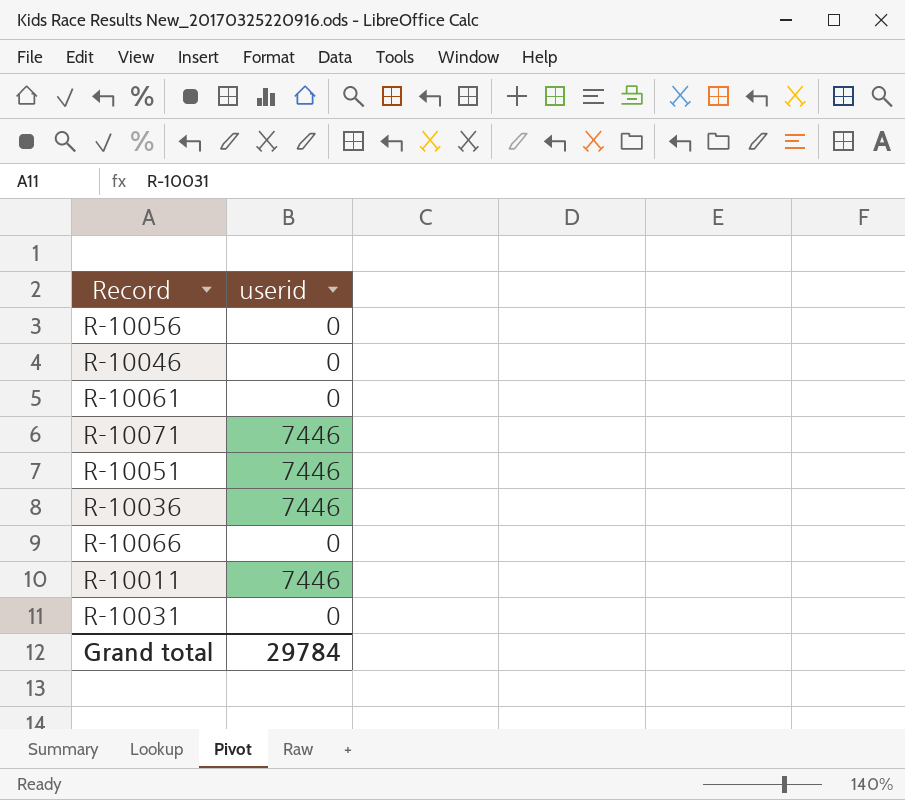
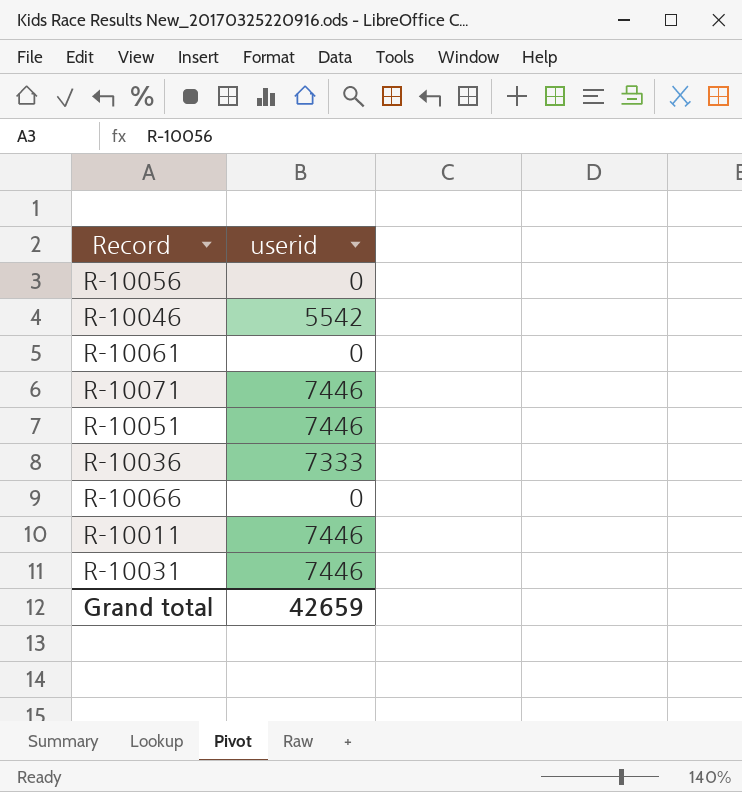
R-10046 | userid: 0 -> 5542
R-10036 | userid: 7446 -> 7333
R-10031 | userid: 0 -> 7446
Grand total | userid: 29784 -> 42659

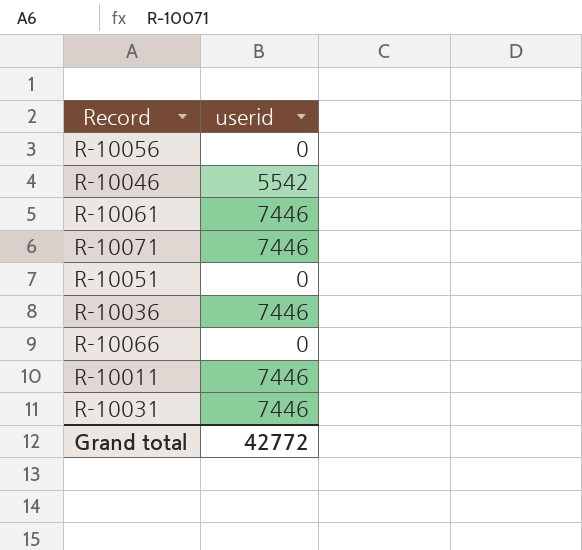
R-10061 | userid: 0 -> 7446
R-10051 | userid: 7446 -> 0
R-10036 | userid: 7333 -> 7446
Grand total | userid: 42659 -> 42772

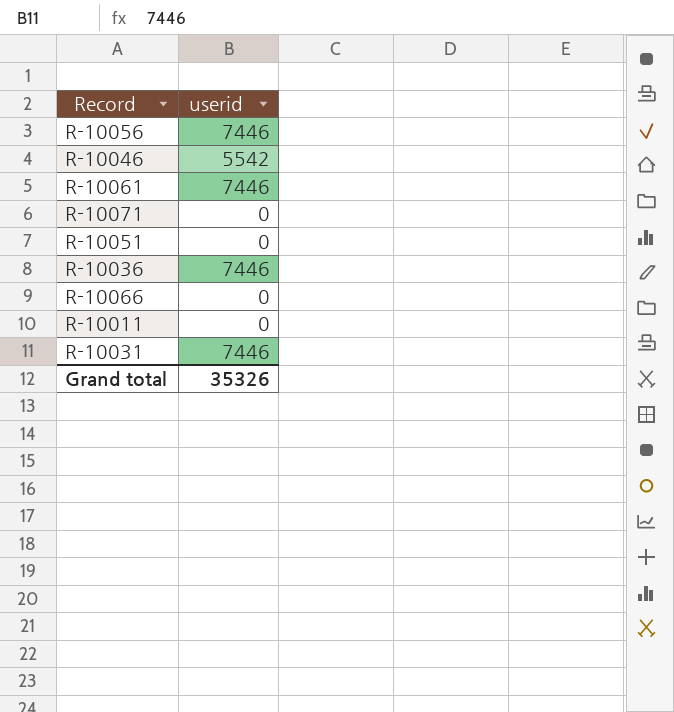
R-10056 | userid: 0 -> 7446
R-10071 | userid: 7446 -> 0
R-10011 | userid: 7446 -> 0
Grand total | userid: 42772 -> 35326

